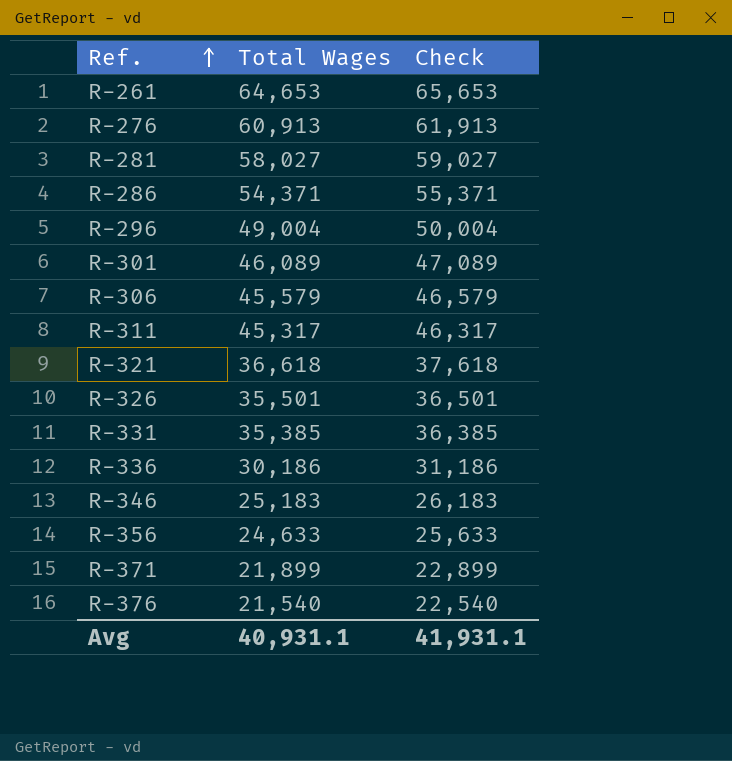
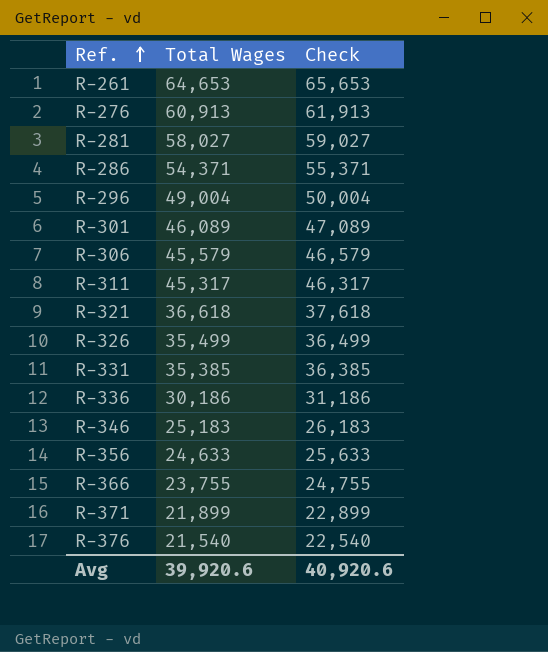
R-326 | Total Wages: 35,501 -> 35,499
R-326 | Check: 36,501 -> 36,499
row R-366: none -> 23,755 | 24,755
Avg | Total Wages: 40,931.1 -> 39,920.6
Avg | Check: 41,931.1 -> 40,920.6

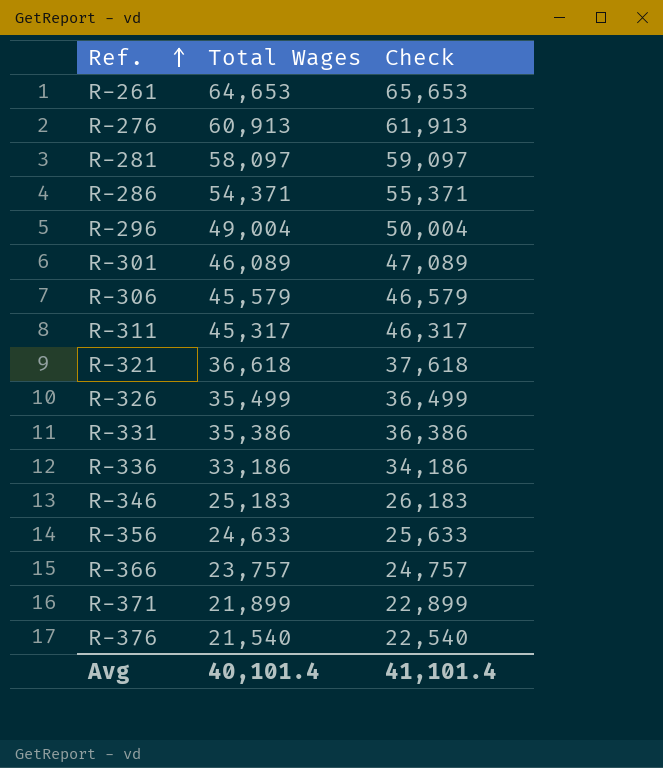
R-281 | Total Wages: 58,027 -> 58,097
R-281 | Check: 59,027 -> 59,097
R-331 | Total Wages: 35,385 -> 35,386
R-331 | Check: 36,385 -> 36,386
R-336 | Total Wages: 30,186 -> 33,186
R-336 | Check: 31,186 -> 34,186
R-366 | Total Wages: 23,755 -> 23,757
R-366 | Check: 24,755 -> 24,757
Avg | Total Wages: 39,920.6 -> 40,101.4
Avg | Check: 40,920.6 -> 41,101.4

